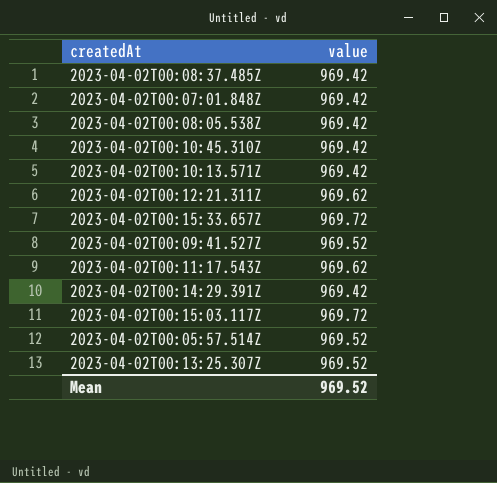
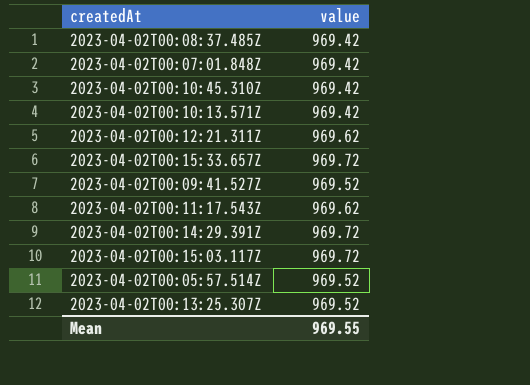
row 2023-04-02T00:08:05.538Z: 969.42 -> none
2023-04-02T00:14:29.391Z | value: 969.42 -> 969.72
Mean | value: 969.52 -> 969.55

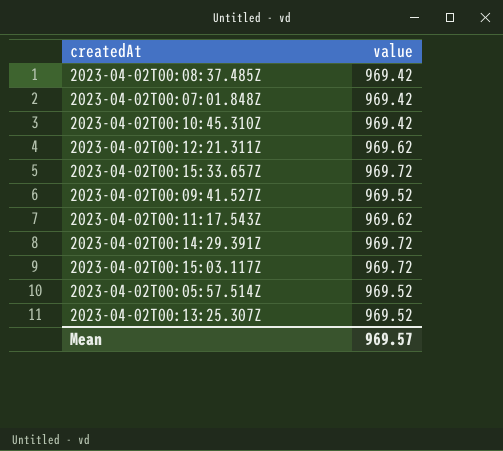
row 2023-04-02T00:10:13.571Z: 969.42 -> none
Mean | value: 969.55 -> 969.57

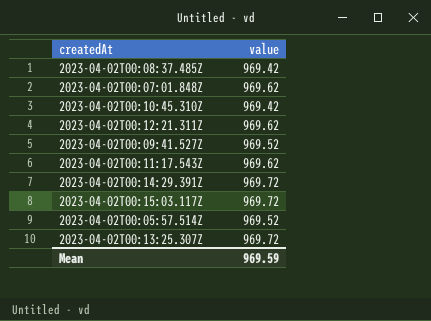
row 2023-04-02T00:15:33.657Z: 969.72 -> none
2023-04-02T00:07:01.848Z | value: 969.42 -> 969.62
2023-04-02T00:13:25.307Z | value: 969.52 -> 969.72
Mean | value: 969.57 -> 969.59

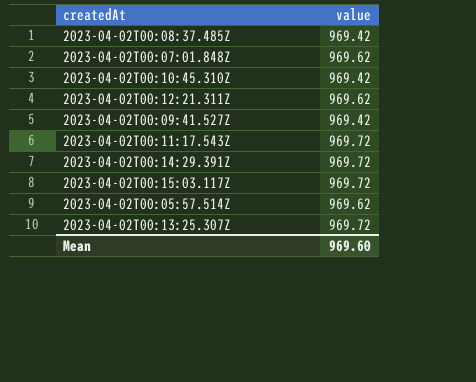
2023-04-02T00:09:41.527Z | value: 969.52 -> 969.42
2023-04-02T00:11:17.543Z | value: 969.62 -> 969.72
2023-04-02T00:05:57.514Z | value: 969.52 -> 969.62
Mean | value: 969.59 -> 969.60

